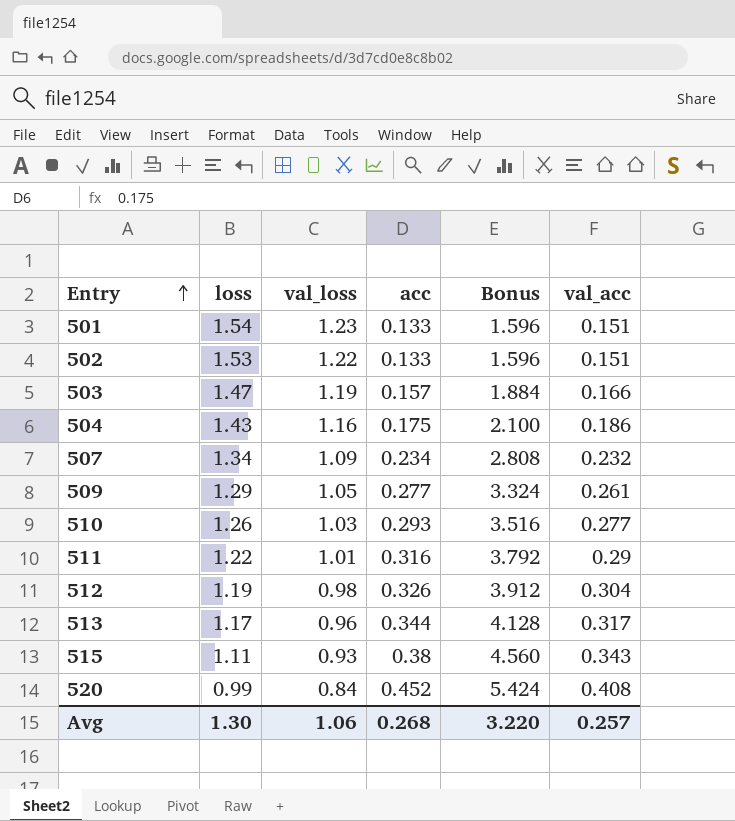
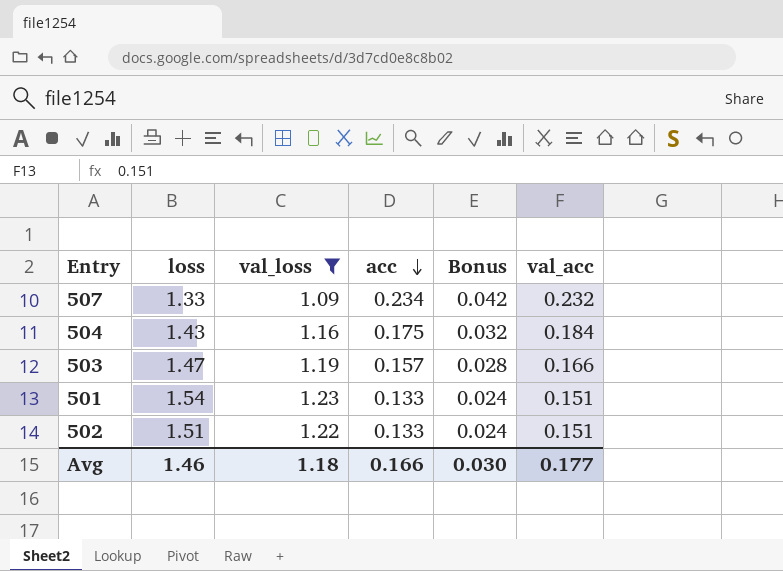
filter: none -> val_loss >= 1.09
row order: Entry ascending -> acc descending
column Bonus | formula: [acc] * 12 -> [acc] * 0.18
507 | loss: 1.34 -> 1.33
504 | val_acc: 0.186 -> 0.184
502 | loss: 1.53 -> 1.51
Avg | loss: 1.30 -> 1.46
Avg | val_loss: 1.06 -> 1.18
Avg | acc: 0.268 -> 0.166
Avg | Bonus: 3.220 -> 0.030
Avg | val_acc: 0.257 -> 0.177

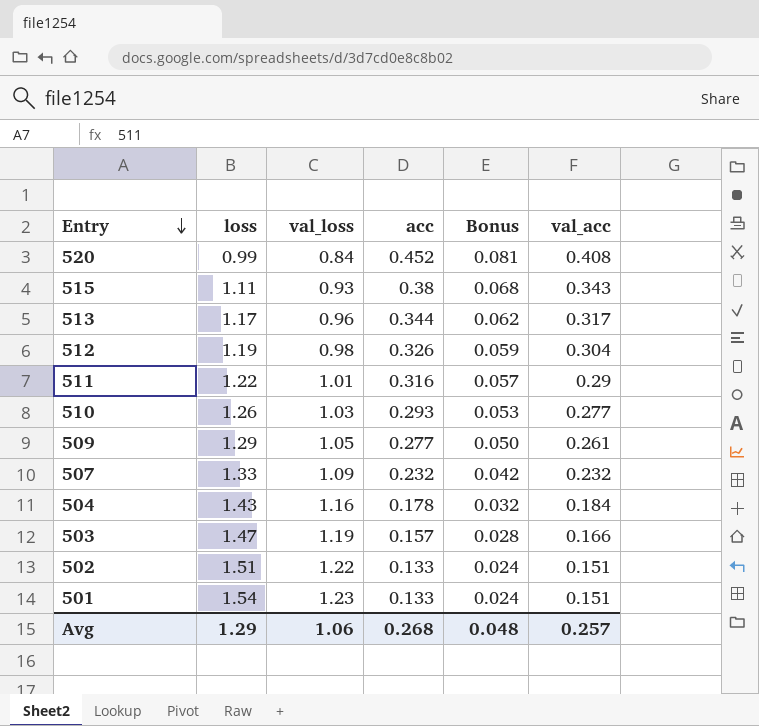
filter: val_loss >= 1.09 -> none
row order: acc descending -> Entry descending
507 | acc: 0.234 -> 0.232
504 | acc: 0.175 -> 0.178
Avg | loss: 1.46 -> 1.29
Avg | val_loss: 1.18 -> 1.06
Avg | acc: 0.166 -> 0.268
Avg | Bonus: 0.030 -> 0.048
Avg | val_acc: 0.177 -> 0.257

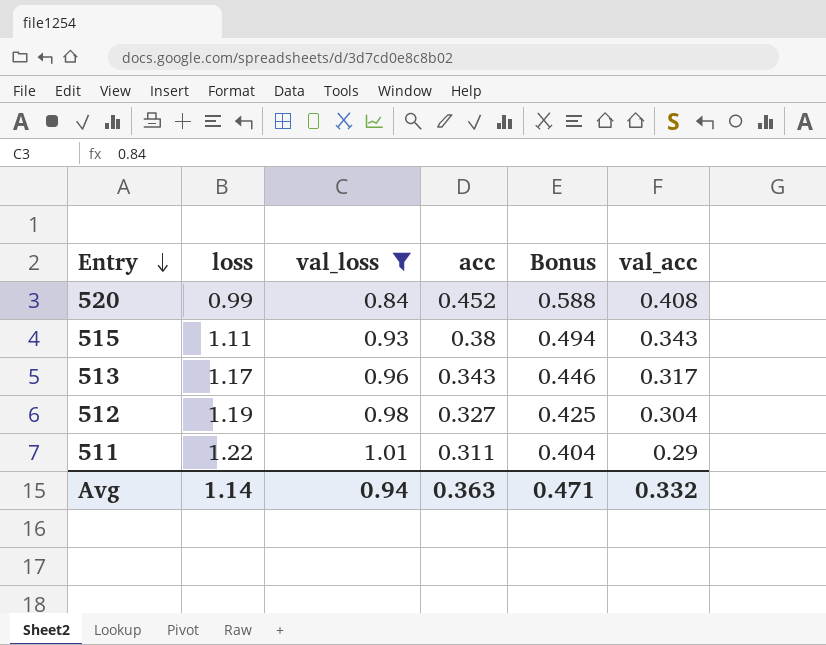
filter: none -> val_loss <= 1.01
column Bonus | formula: [acc] * 0.18 -> [acc] * 1.3
513 | acc: 0.344 -> 0.343
512 | acc: 0.326 -> 0.327
511 | acc: 0.316 -> 0.311
Avg | loss: 1.29 -> 1.14
Avg | val_loss: 1.06 -> 0.94
Avg | acc: 0.268 -> 0.363
Avg | Bonus: 0.048 -> 0.471
Avg | val_acc: 0.257 -> 0.332

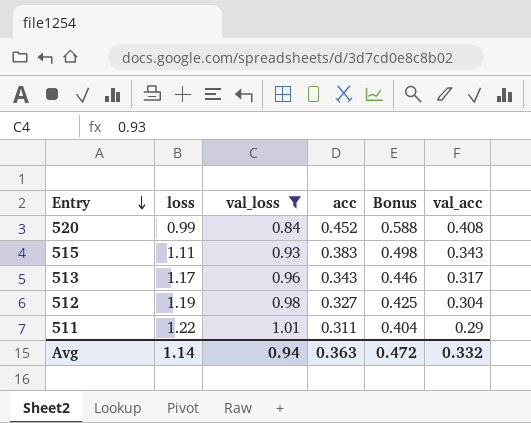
515 | acc: 0.38 -> 0.383
515 | Bonus: 0.494 -> 0.498
Avg | Bonus: 0.471 -> 0.472

